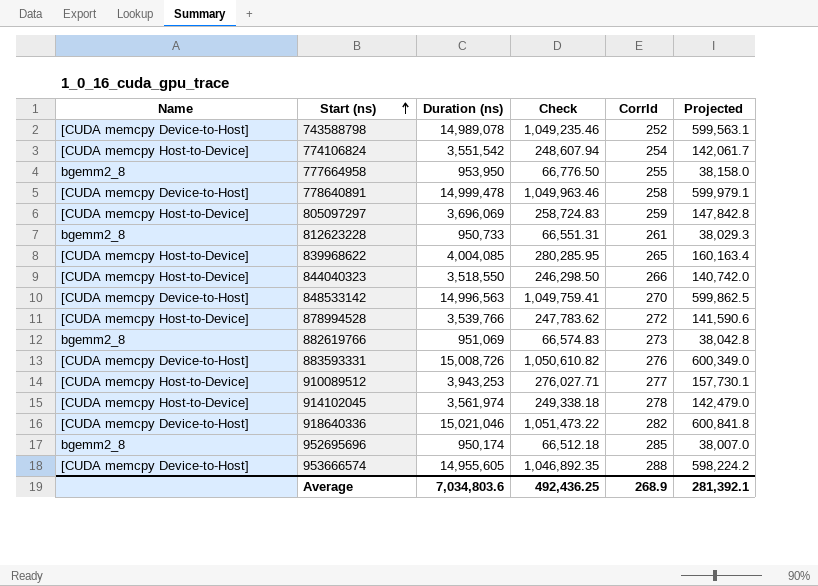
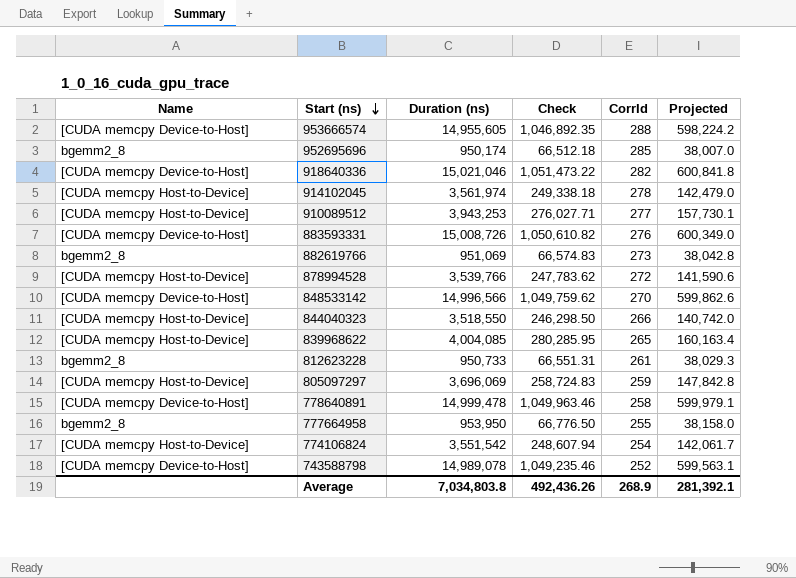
row order: Start (ns) ascending -> Start (ns) descending
848533142 | Duration (ns): 14,996,563 -> 14,996,566
848533142 | Check: 1,049,759.41 -> 1,049,759.62
848533142 | Projected: 599,862.5 -> 599,862.6
Average | Duration (ns): 7,034,803.6 -> 7,034,803.8
Average | Check: 492,436.25 -> 492,436.26

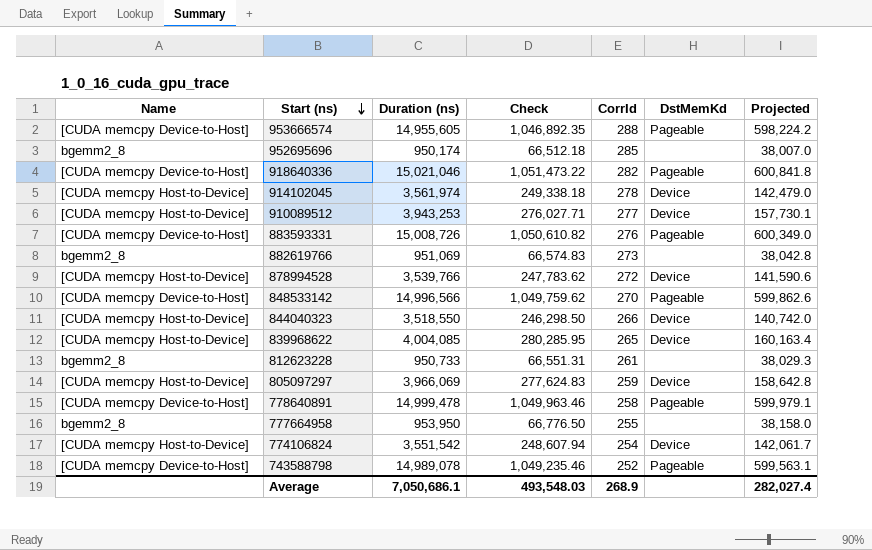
column DstMemKd | position: none -> 6
805097297 | Duration (ns): 3,696,069 -> 3,966,069
805097297 | Check: 258,724.83 -> 277,624.83
805097297 | Projected: 147,842.8 -> 158,642.8
Average | Duration (ns): 7,034,803.8 -> 7,050,686.1
Average | Check: 492,436.26 -> 493,548.03
Average | Projected: 281,392.1 -> 282,027.4

